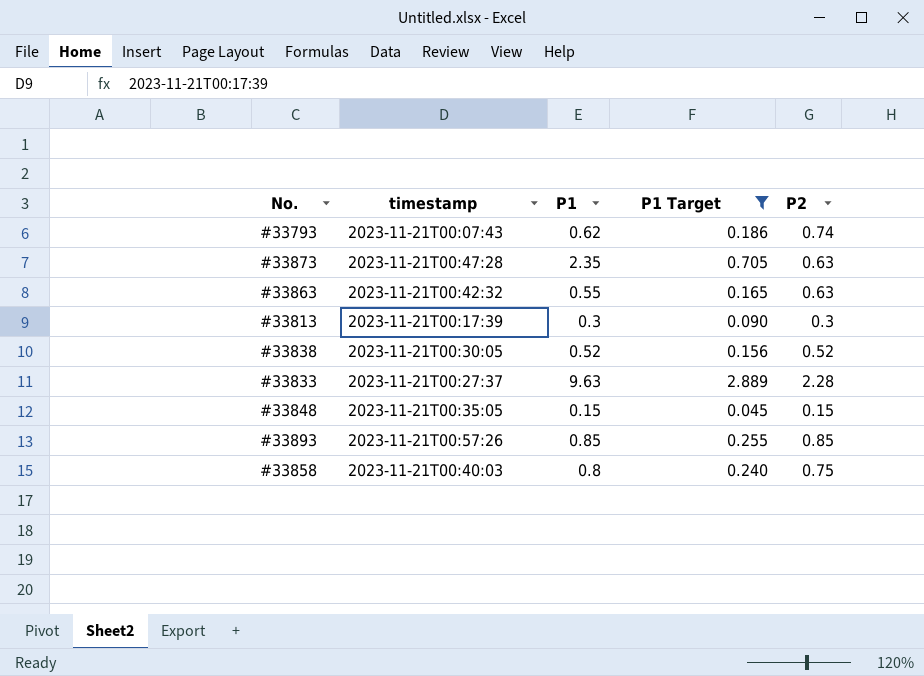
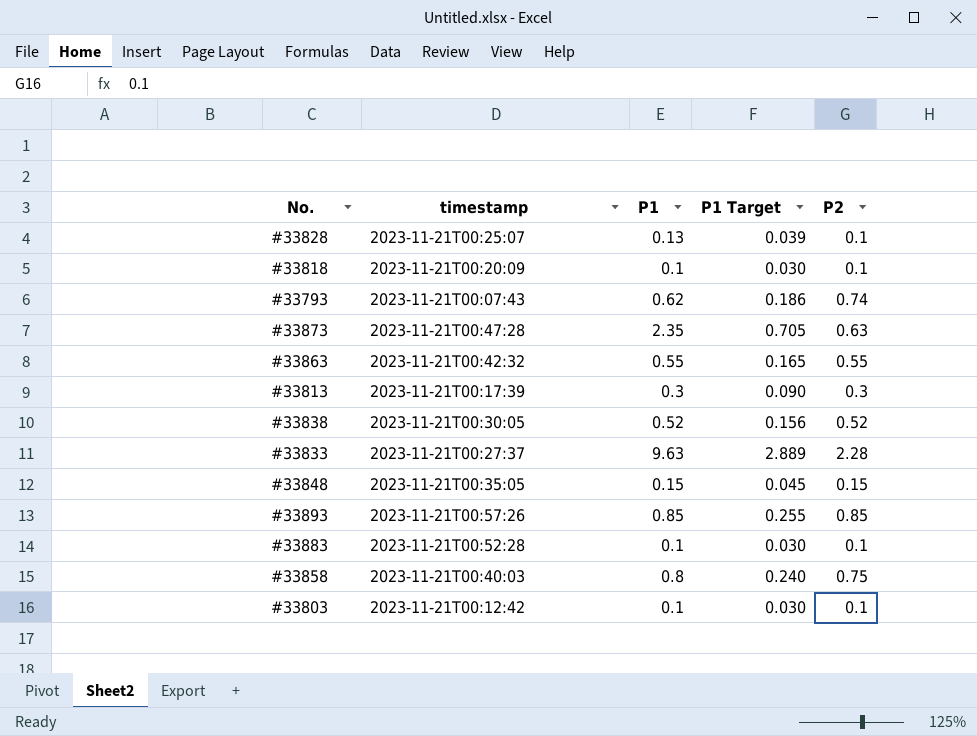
filter: P1 Target >= 0.045 -> none
#33863 | P2: 0.63 -> 0.55

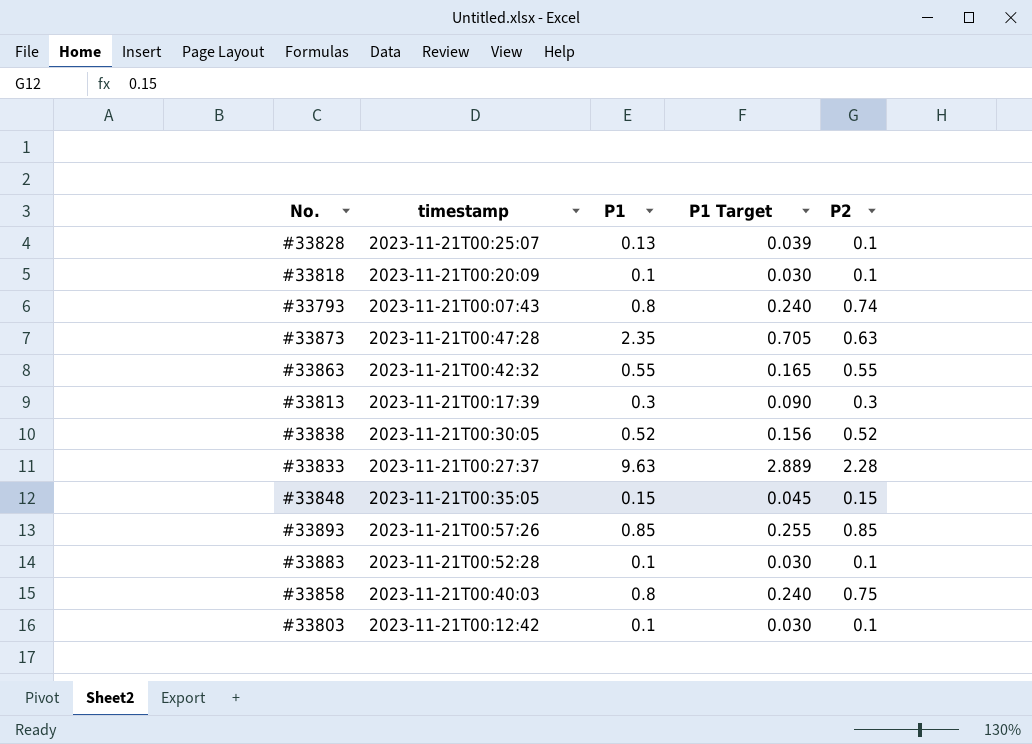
#33793 | P1: 0.62 -> 0.8
#33793 | P1 Target: 0.186 -> 0.240

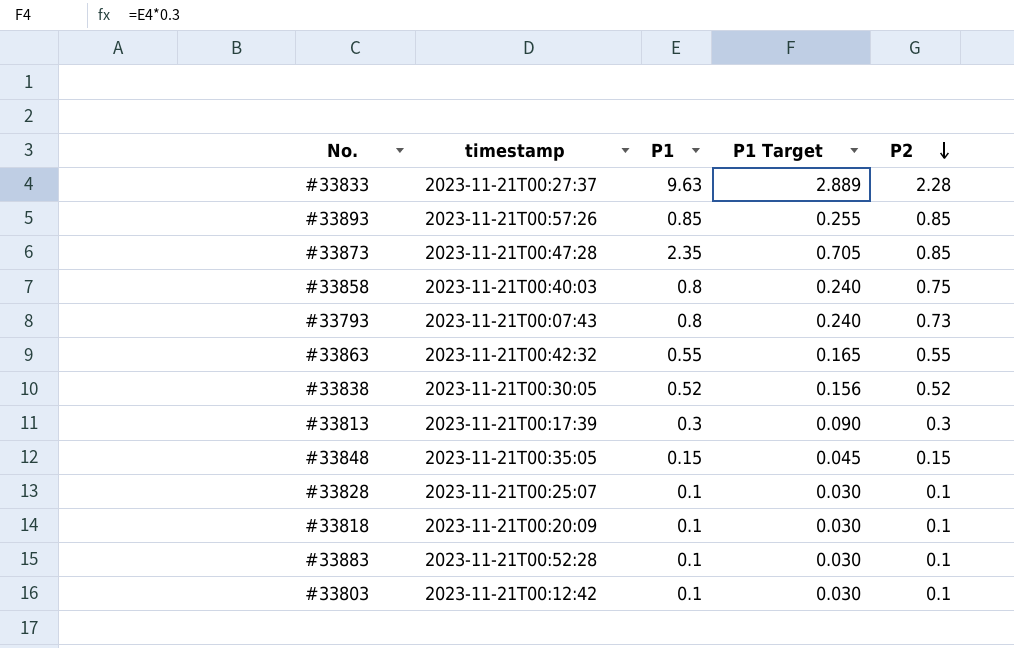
row order: none -> P2 descending
#33873 | P2: 0.63 -> 0.85
#33793 | P2: 0.74 -> 0.73
#33828 | P1: 0.13 -> 0.1
#33828 | P1 Target: 0.039 -> 0.030

